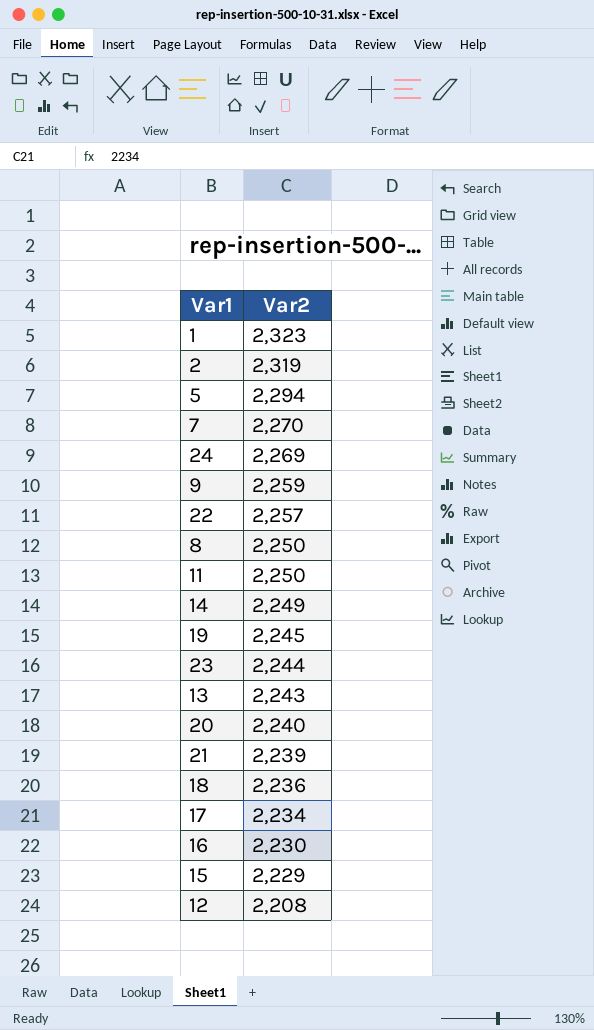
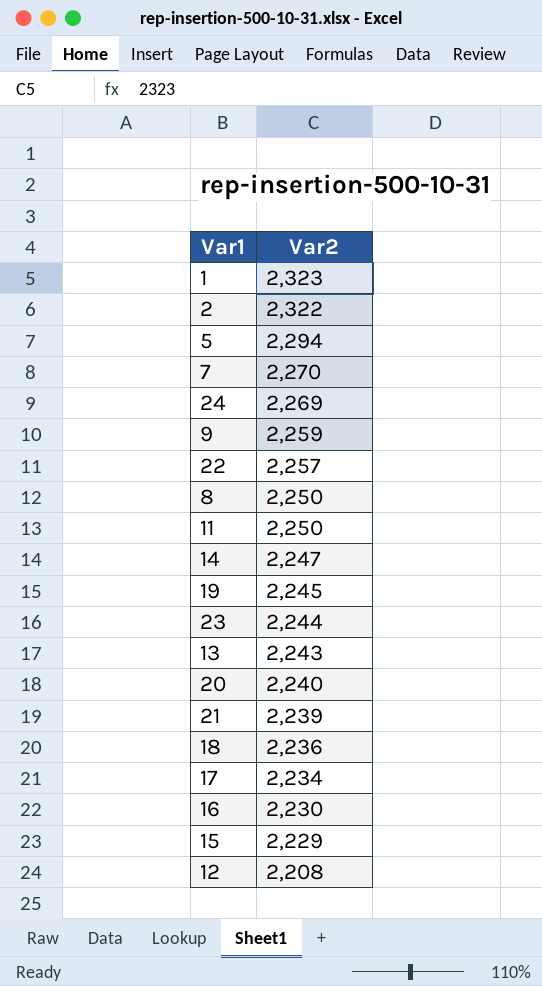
2 | Var2: 2,319 -> 2,322
14 | Var2: 2,249 -> 2,247

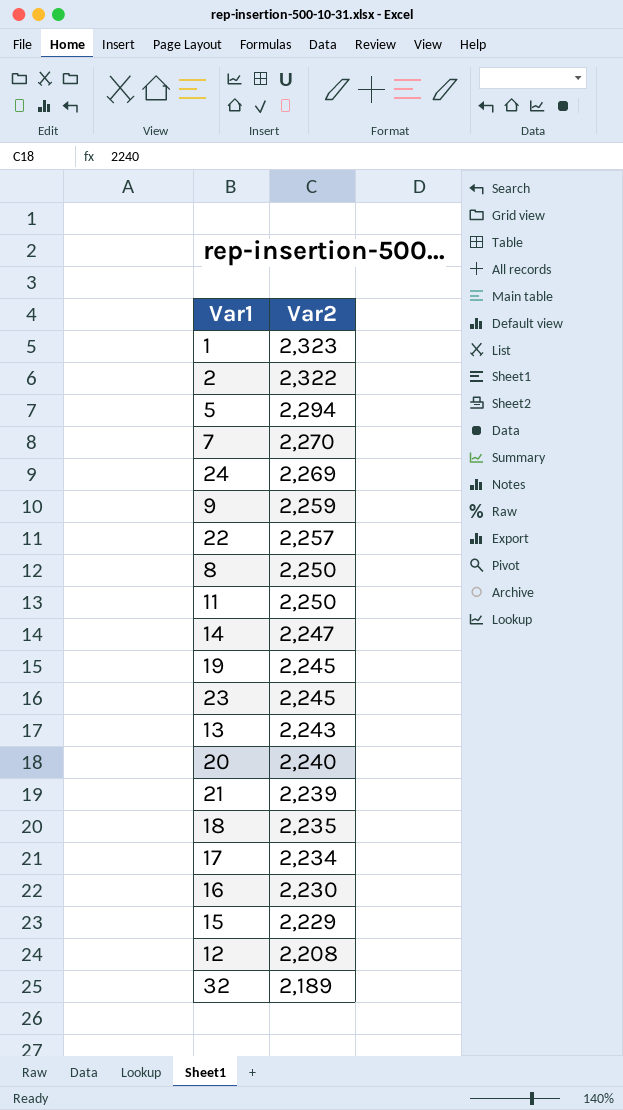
23 | Var2: 2,244 -> 2,245
18 | Var2: 2,236 -> 2,235
row 32: none -> 2,189

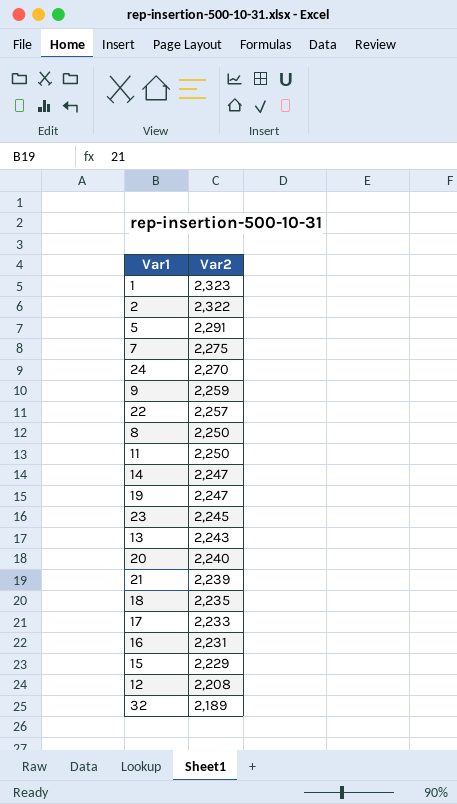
5 | Var2: 2,294 -> 2,291
7 | Var2: 2,270 -> 2,275
24 | Var2: 2,269 -> 2,270
19 | Var2: 2,245 -> 2,247
17 | Var2: 2,234 -> 2,233
16 | Var2: 2,230 -> 2,231

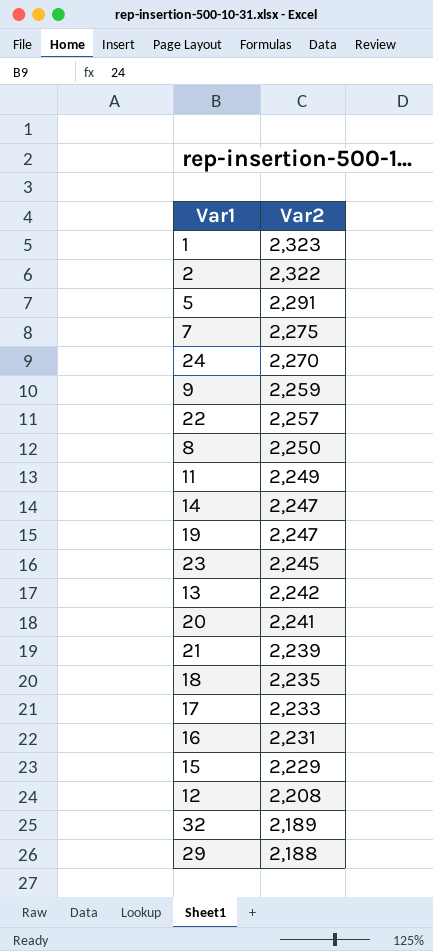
11 | Var2: 2,250 -> 2,249
13 | Var2: 2,243 -> 2,242
20 | Var2: 2,240 -> 2,241
row 29: none -> 2,188

